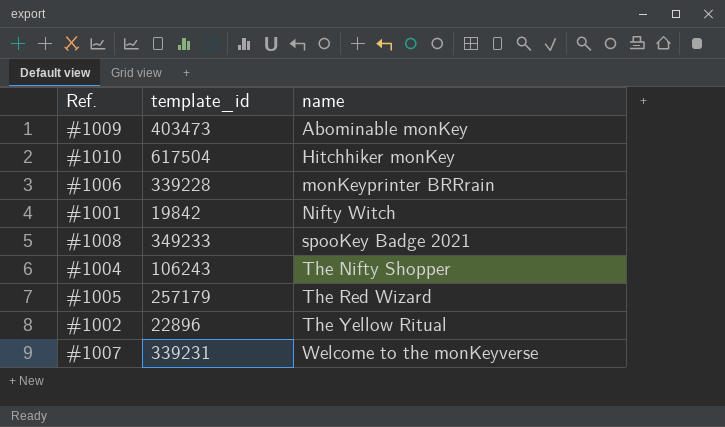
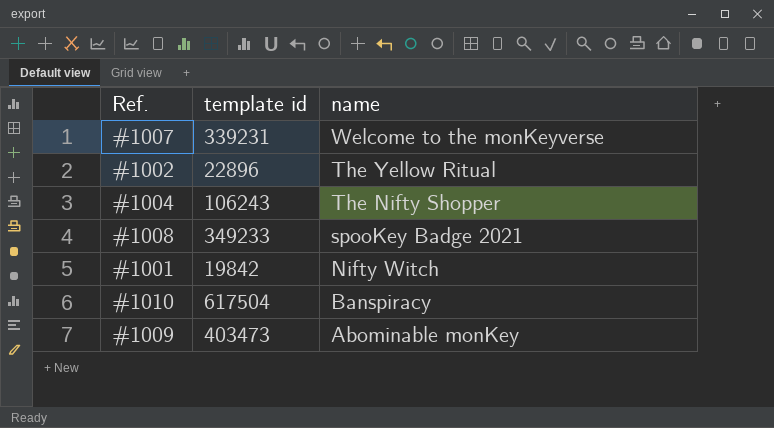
row order: name ascending -> name descending
column name: template_id -> template id
row #1006: 339228 | monKeyprinter BRRrain -> none
row #1005: 257179 | The Red Wizard -> none
#1010 | name: Hitchhiker monKey -> Banspiracy

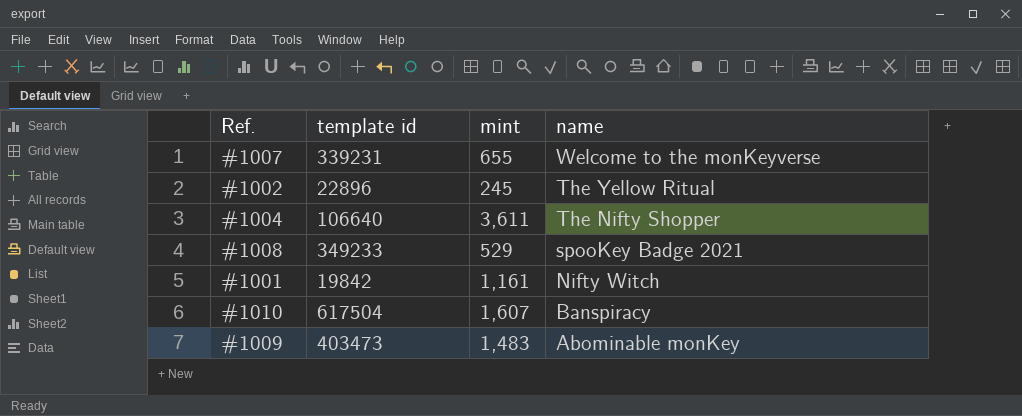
column mint | position: none -> 3
#1004 | template id: 106243 -> 106640

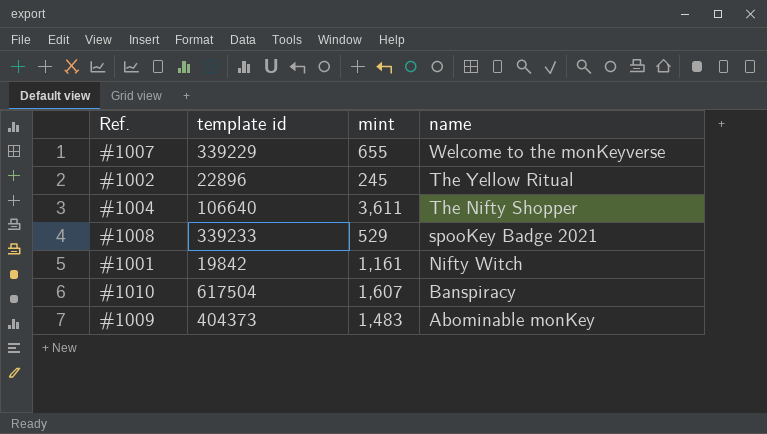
#1007 | template id: 339231 -> 339229
#1008 | template id: 349233 -> 339233
#1009 | template id: 403473 -> 404373

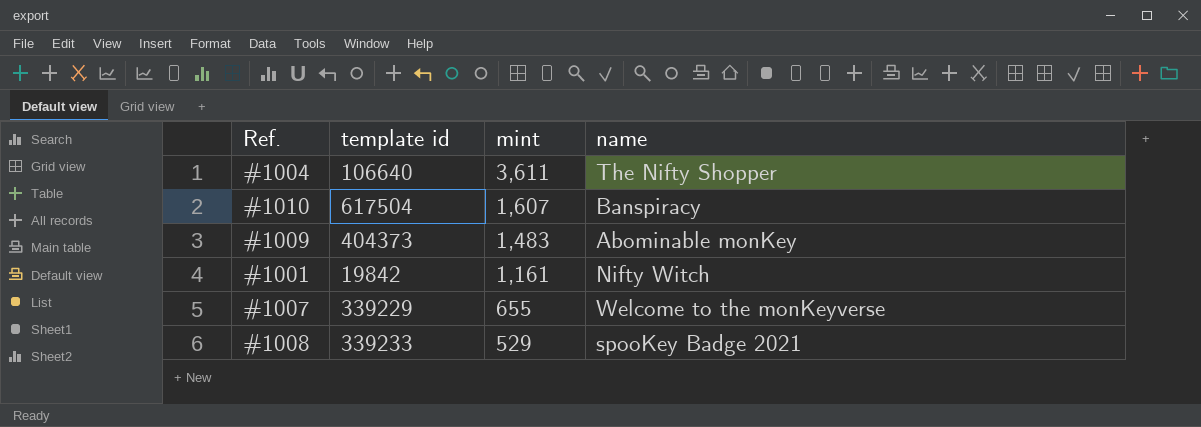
row order: name descending -> mint descending
row #1002: 22896 | 245 | The Yellow Ritual -> none

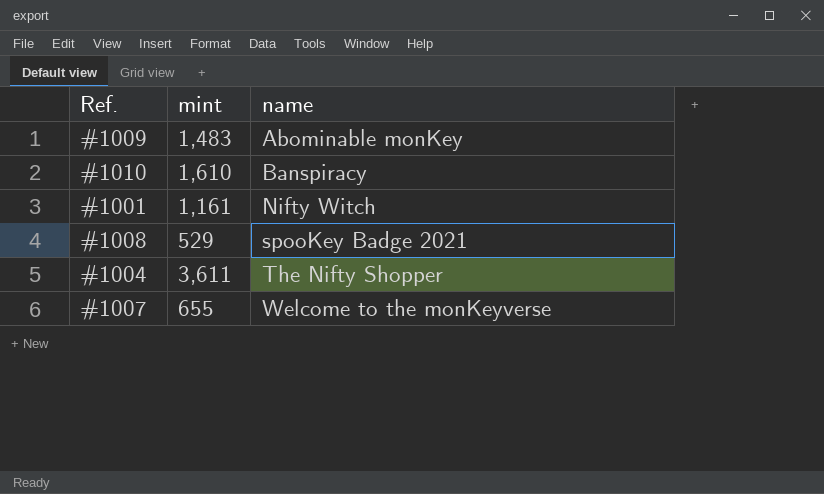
row order: mint descending -> name ascending
column template id | position: 2 -> none
#1010 | mint: 1,607 -> 1,610

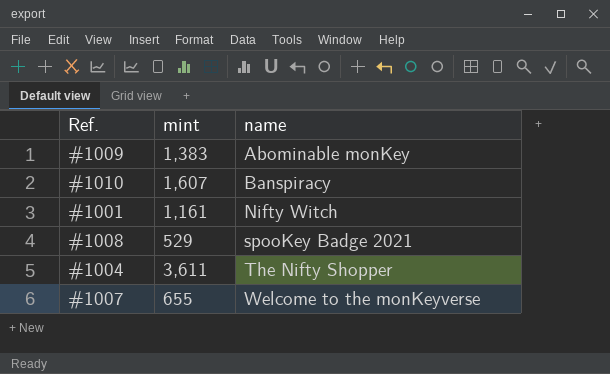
#1009 | mint: 1,483 -> 1,383
#1010 | mint: 1,610 -> 1,607

